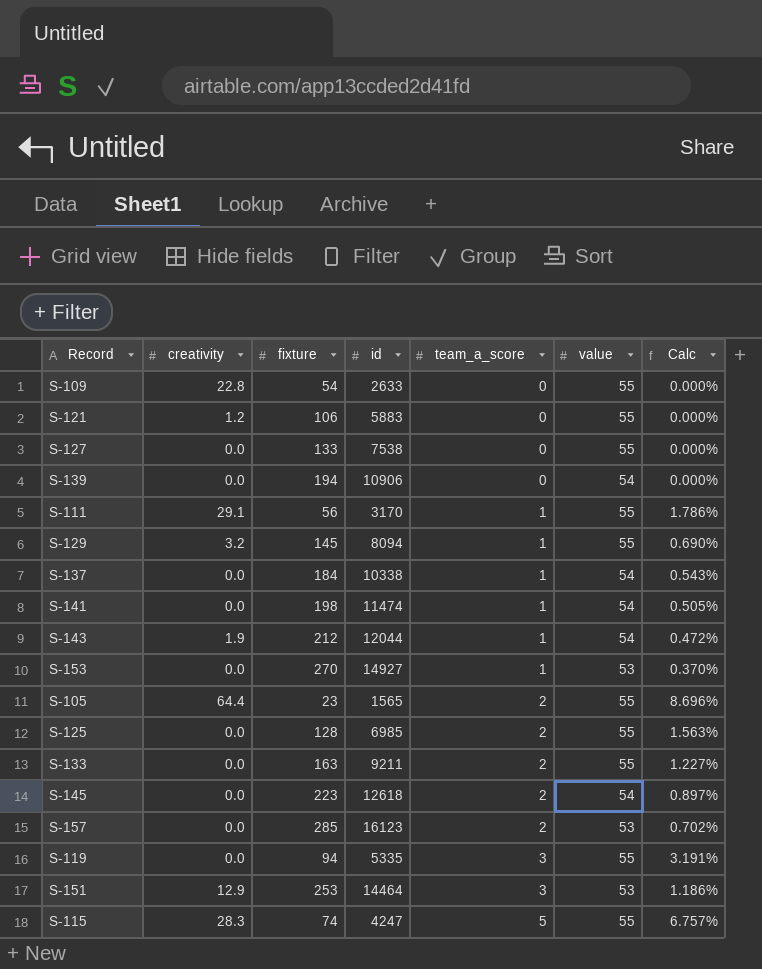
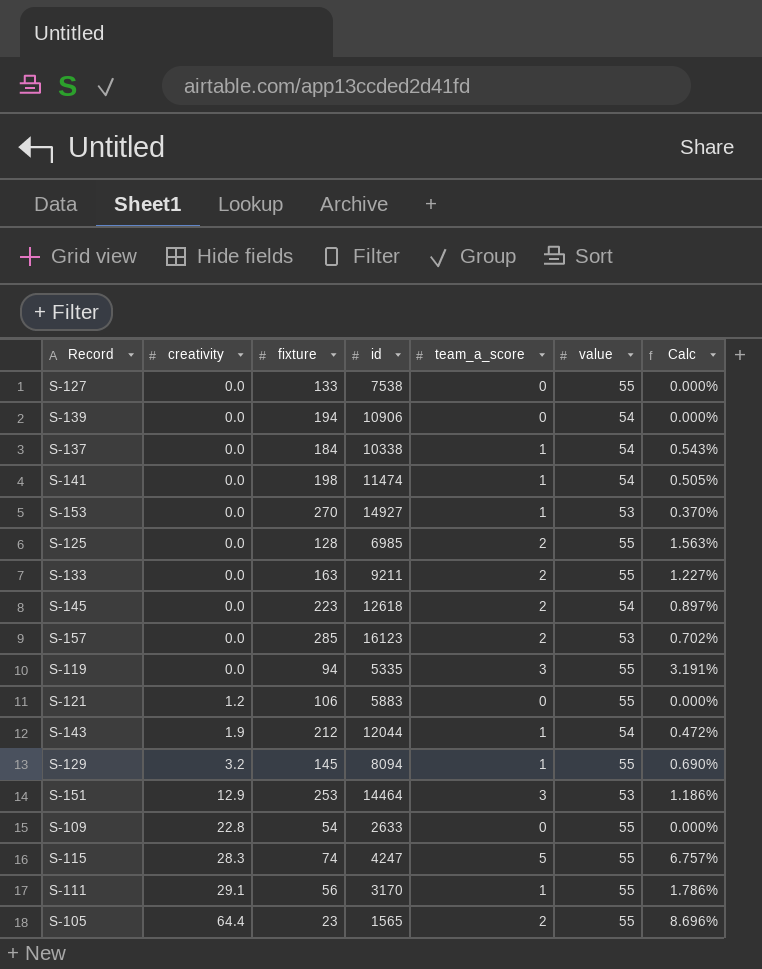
row order: team_a_score ascending -> creativity ascending

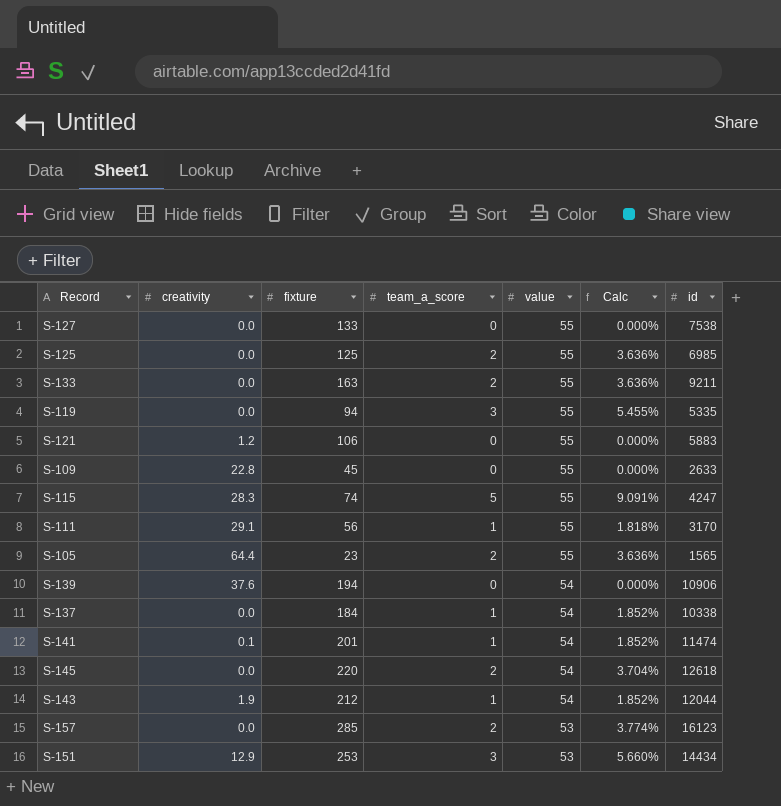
row order: creativity ascending -> value descending
column Calc | formula: [team_a_score] / [fixture] -> [team_a_score] / [value]
column id | position: 4 -> 7
row S-153: 0.0 | 270 | 14927 | 1 | 53 | 0.370% -> none
row S-129: 3.2 | 145 | 8094 | 1 | 55 | 0.690% -> none
S-125 | fixture: 128 -> 125
S-109 | fixture: 54 -> 45
S-139 | creativity: 0.0 -> 37.6
S-141 | creativity: 0.0 -> 0.1
S-141 | fixture: 198 -> 201
S-145 | fixture: 223 -> 220
S-151 | id: 14464 -> 14434

